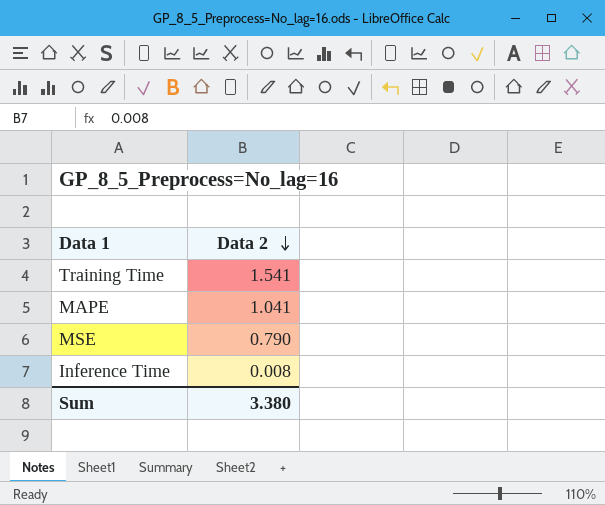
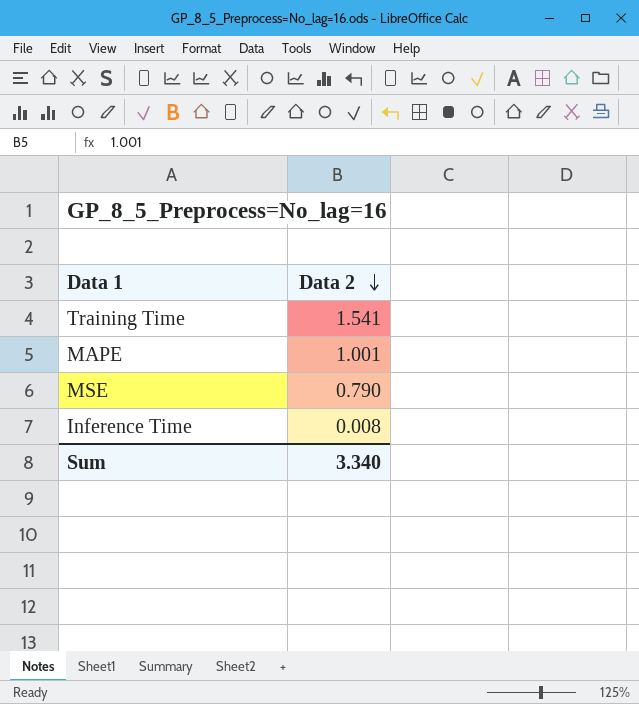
MAPE | Data 2: 1.041 -> 1.001
Sum | Data 2: 3.380 -> 3.340

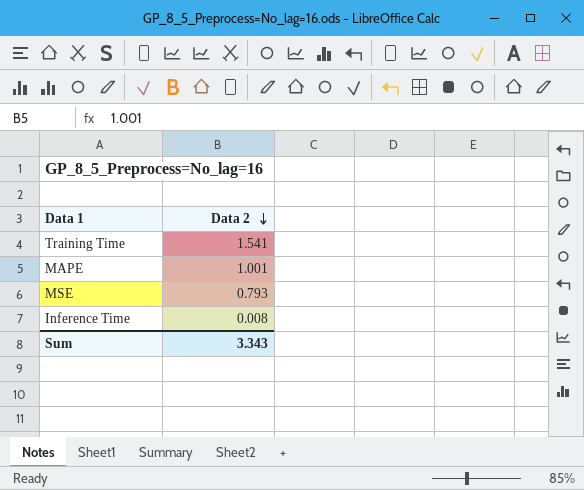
MSE | Data 2: 0.790 -> 0.793
Sum | Data 2: 3.340 -> 3.343

